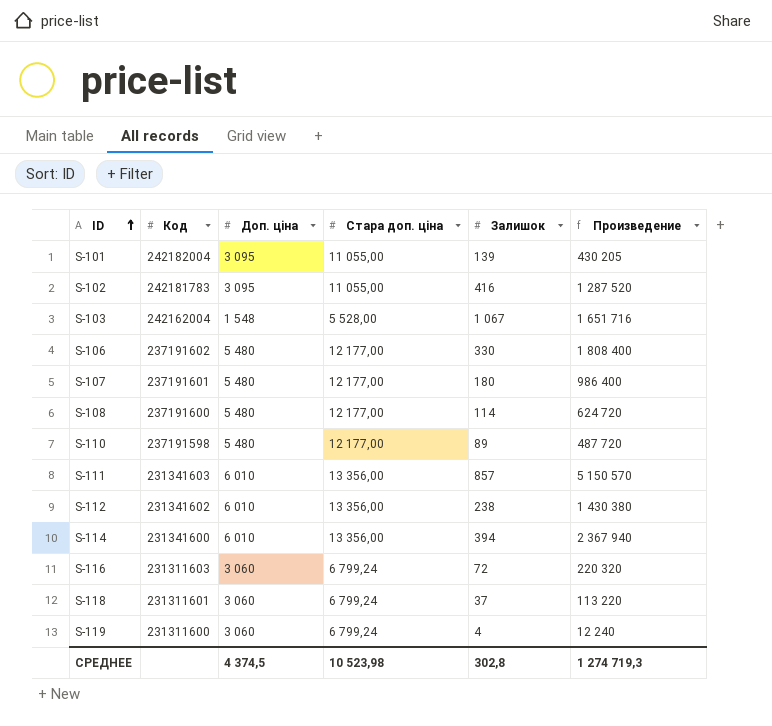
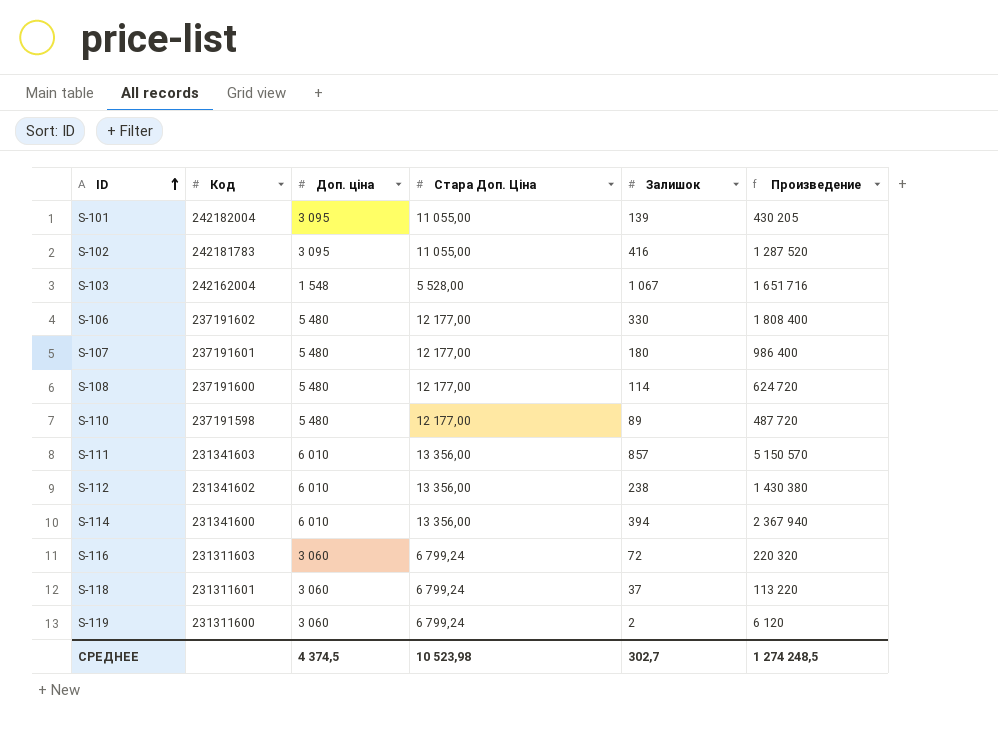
column name: Стара доп. ціна -> Стара Доп. Ціна
S-119 | Залишок: 4 -> 2
S-119 | Произведение: 12 240 -> 6 120
СРЕДНЕЕ | Залишок: 302,8 -> 302,7
СРЕДНЕЕ | Произведение: 1 274 719,3 -> 1 274 248,5

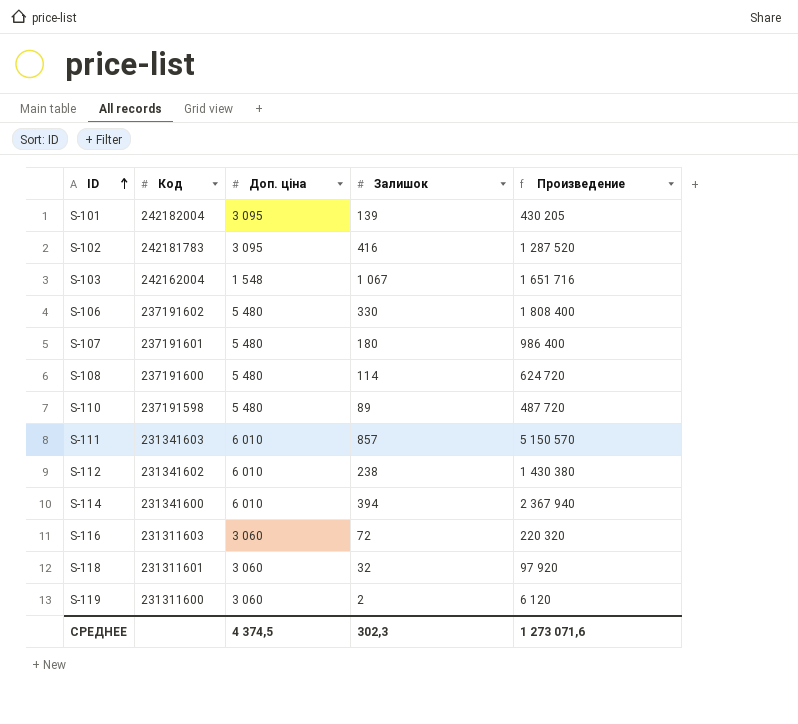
column Стара Доп. Ціна | position: 4 -> none
S-118 | Залишок: 37 -> 32
S-118 | Произведение: 113 220 -> 97 920
СРЕДНЕЕ | Залишок: 302,7 -> 302,3
СРЕДНЕЕ | Произведение: 1 274 248,5 -> 1 273 071,6

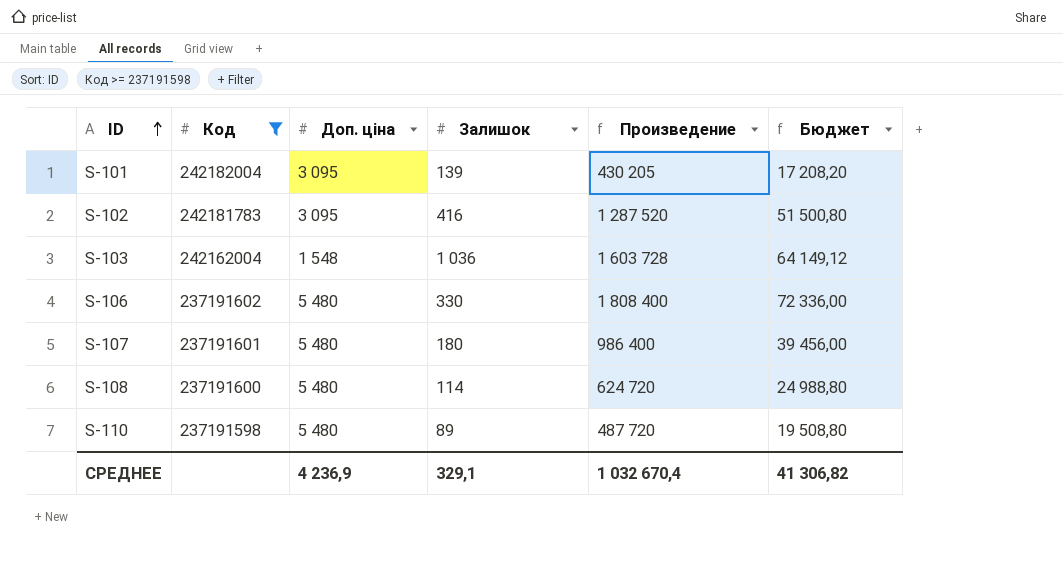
filter: none -> Код >= 237191598
column Бюджет | formula: none -> [Произведение] * 0,04
S-103 | Залишок: 1 067 -> 1 036
S-103 | Произведение: 1 651 716 -> 1 603 728
СРЕДНЕЕ | Доп. ціна: 4 374,5 -> 4 236,9
СРЕДНЕЕ | Залишок: 302,3 -> 329,1
СРЕДНЕЕ | Произведение: 1 273 071,6 -> 1 032 670,4

